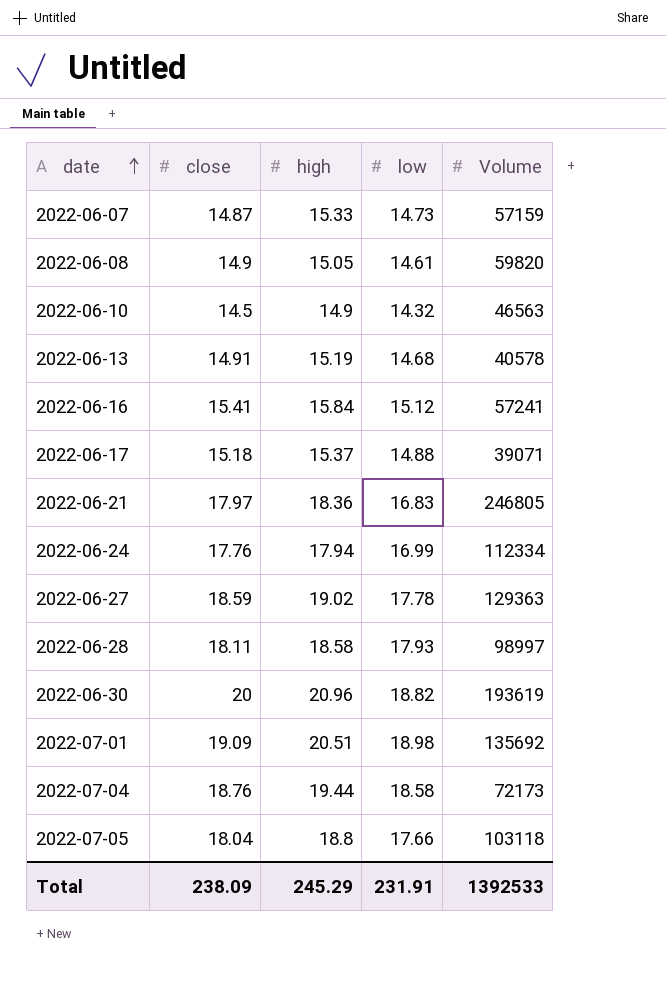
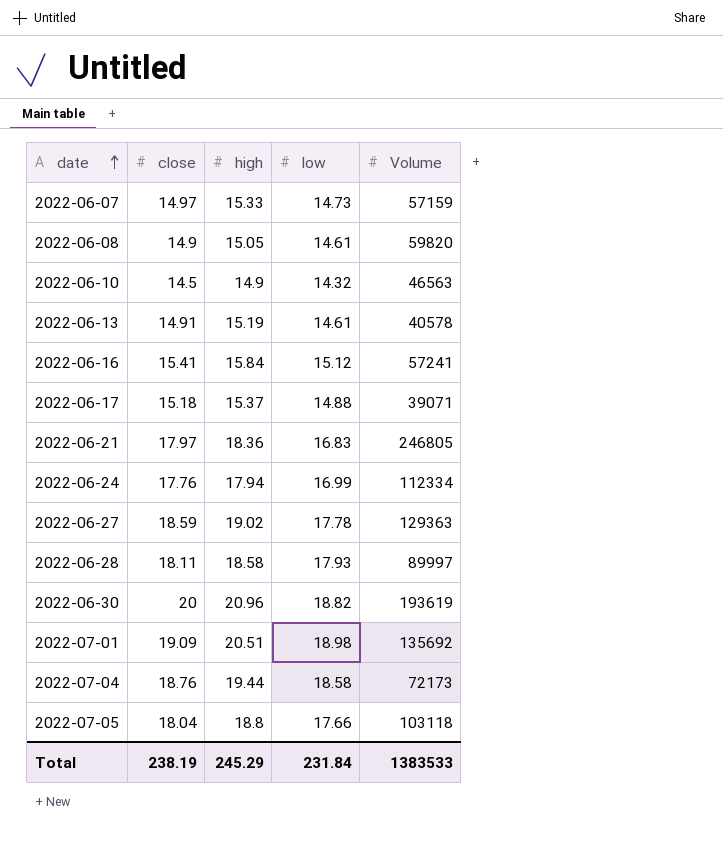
2022-06-07 | close: 14.87 -> 14.97
2022-06-13 | low: 14.68 -> 14.61
2022-06-28 | Volume: 98997 -> 89997
Total | close: 238.09 -> 238.19
Total | low: 231.91 -> 231.84
Total | Volume: 1392533 -> 1383533

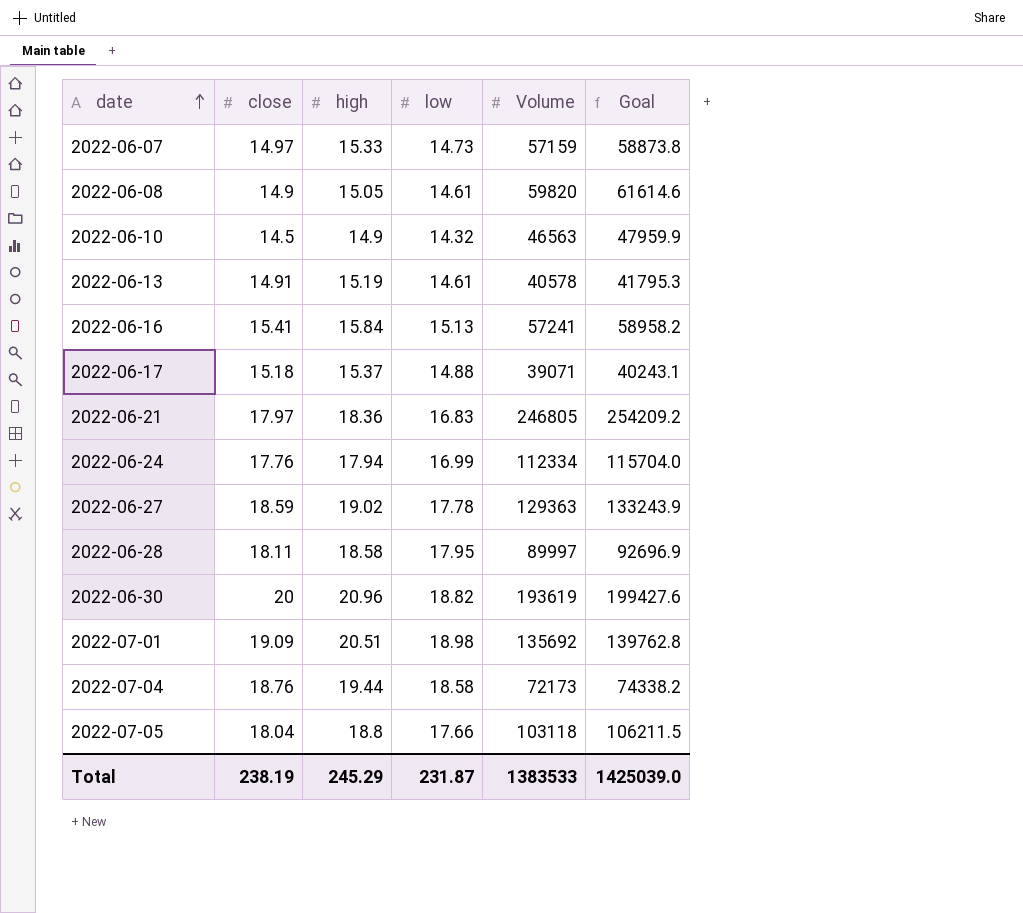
column Goal | formula: none -> [Volume] * 1.03
2022-06-16 | low: 15.12 -> 15.13
2022-06-28 | low: 17.93 -> 17.95
Total | low: 231.84 -> 231.87

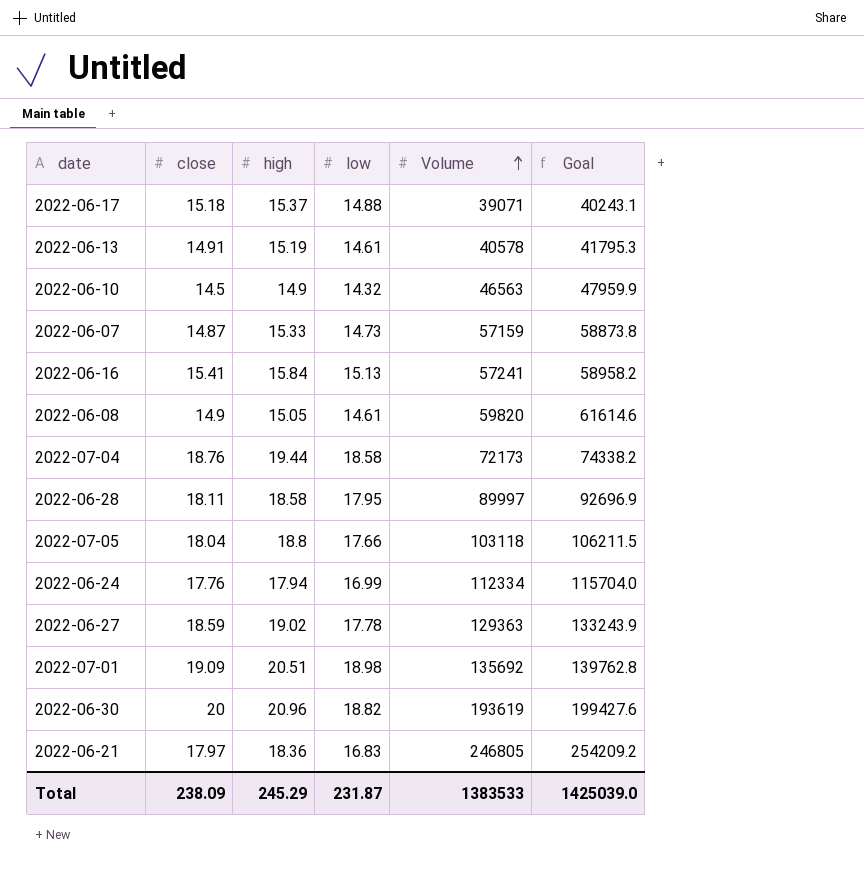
row order: date ascending -> Volume ascending
2022-06-07 | close: 14.97 -> 14.87
Total | close: 238.19 -> 238.09

